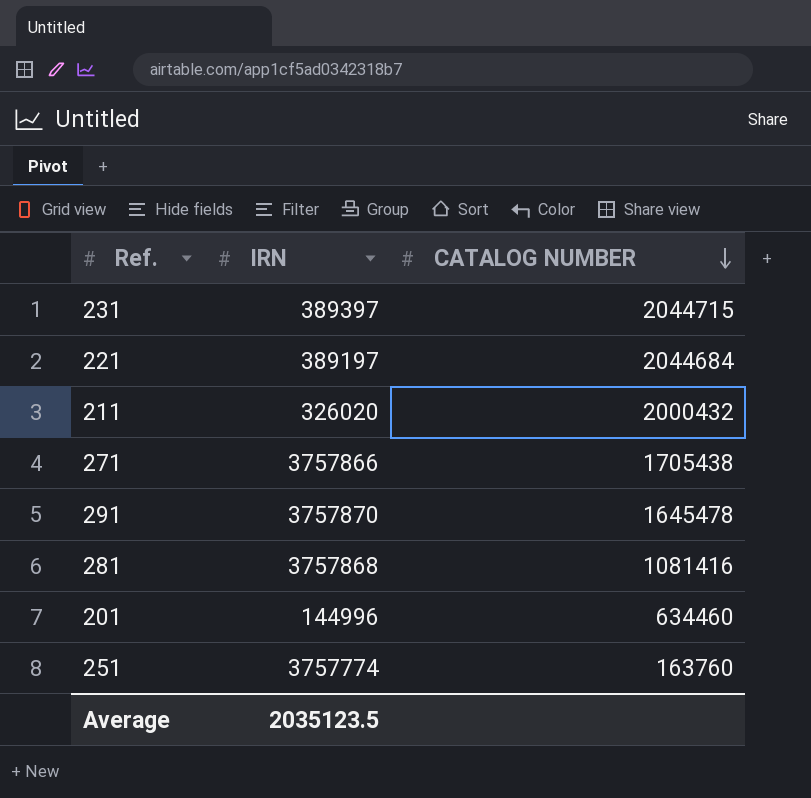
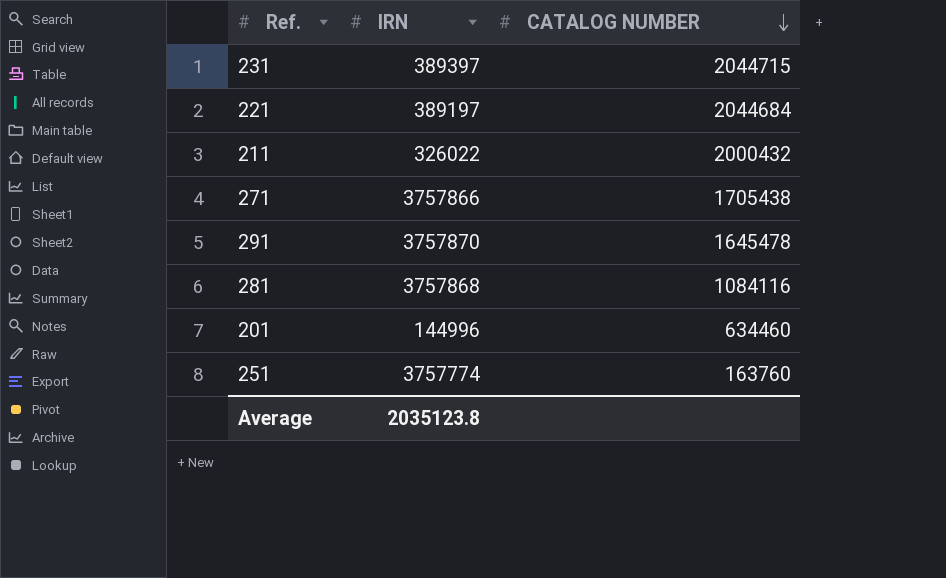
211 | IRN: 326020 -> 326022
281 | CATALOG NUMBER: 1081416 -> 1084116
Average | IRN: 2035123.5 -> 2035123.8

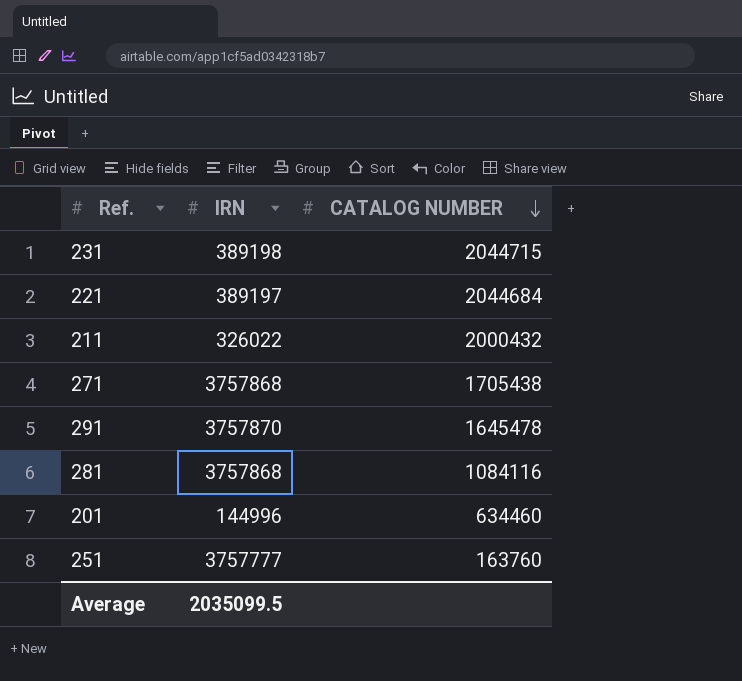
231 | IRN: 389397 -> 389198
271 | IRN: 3757866 -> 3757868
251 | IRN: 3757774 -> 3757777
Average | IRN: 2035123.8 -> 2035099.5

